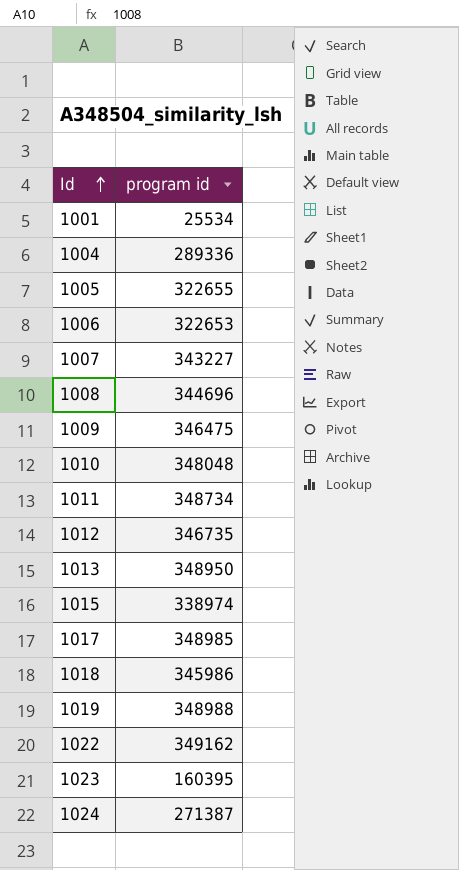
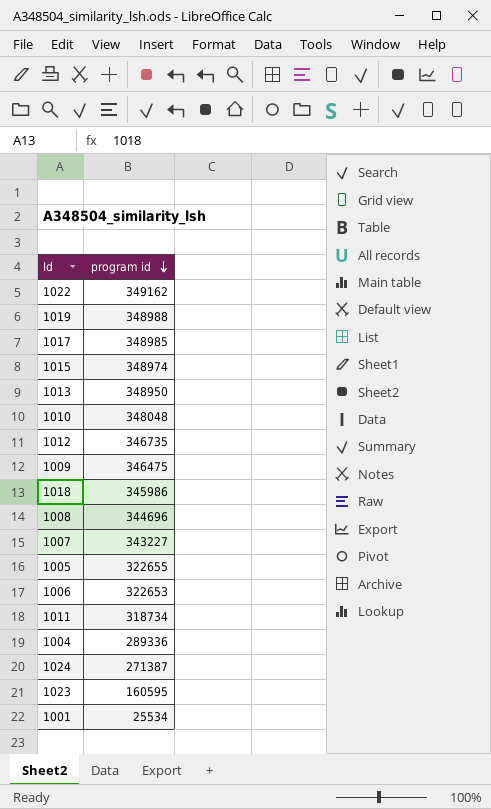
row order: Id ascending -> program id descending
1015 | program id: 338974 -> 348974
1011 | program id: 348734 -> 318734
1023 | program id: 160395 -> 160595

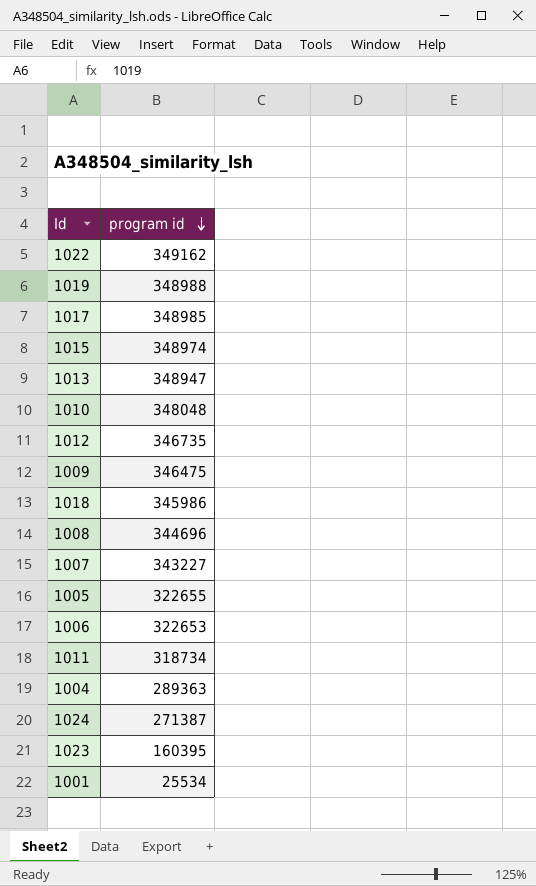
1013 | program id: 348950 -> 348947
1004 | program id: 289336 -> 289363
1023 | program id: 160595 -> 160395

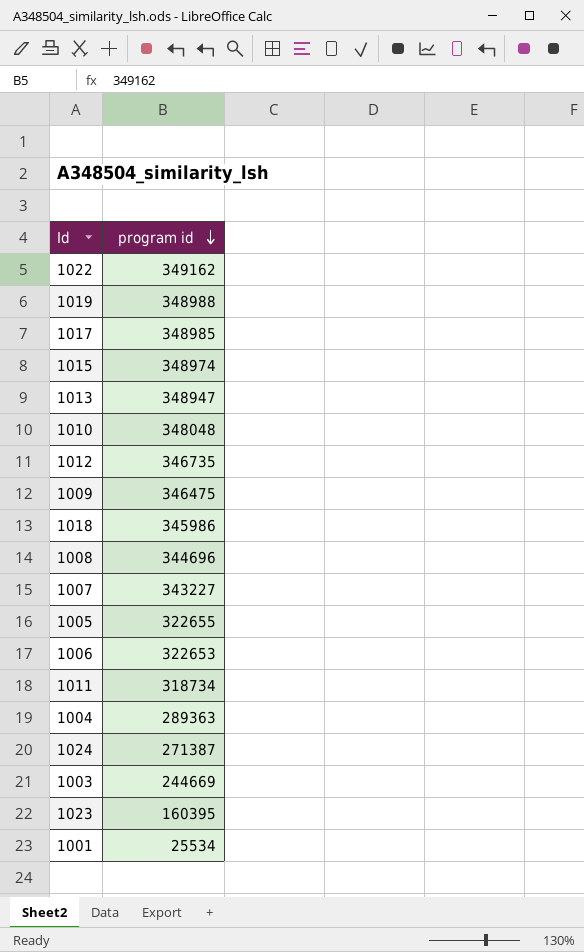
row 1003: none -> 244669

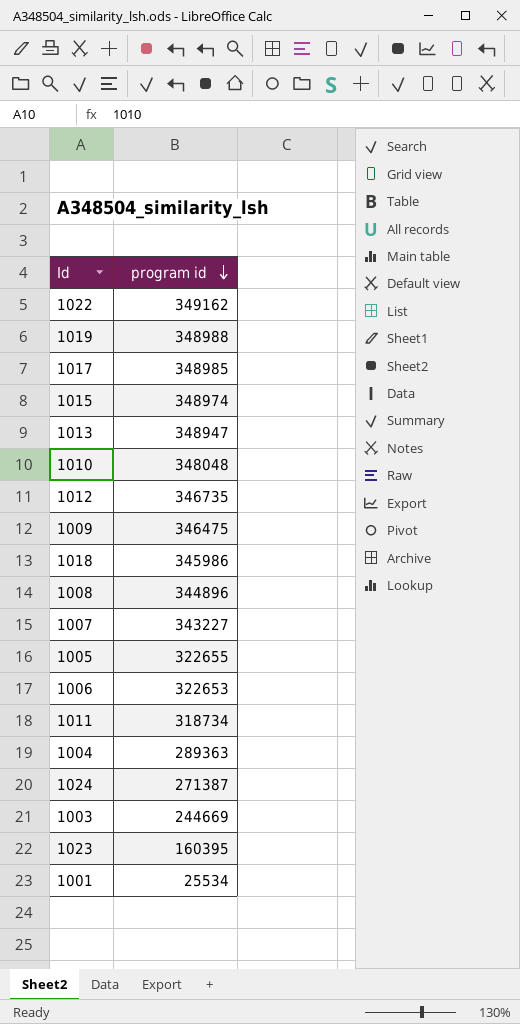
1008 | program id: 344696 -> 344896

